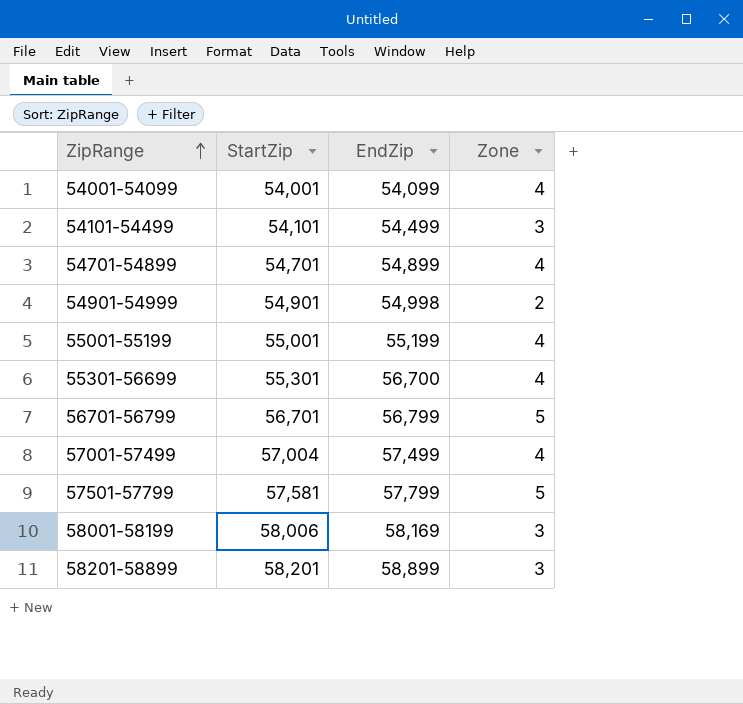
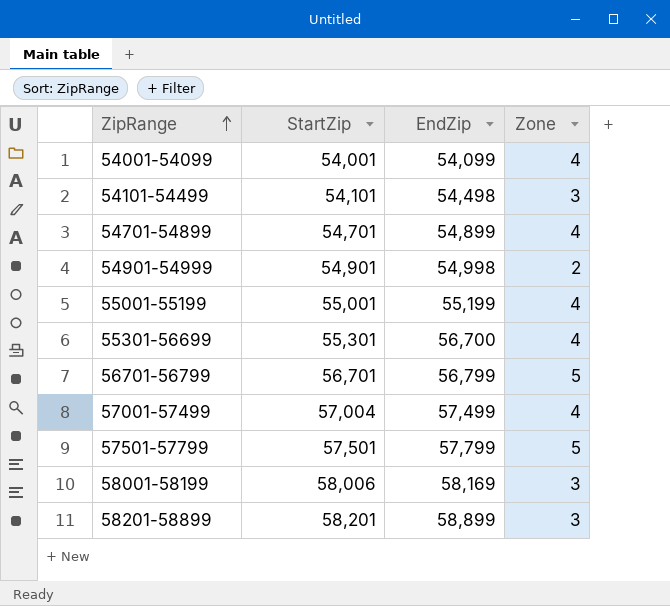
54101-54499 | EndZip: 54,499 -> 54,498
57501-57799 | StartZip: 57,581 -> 57,501

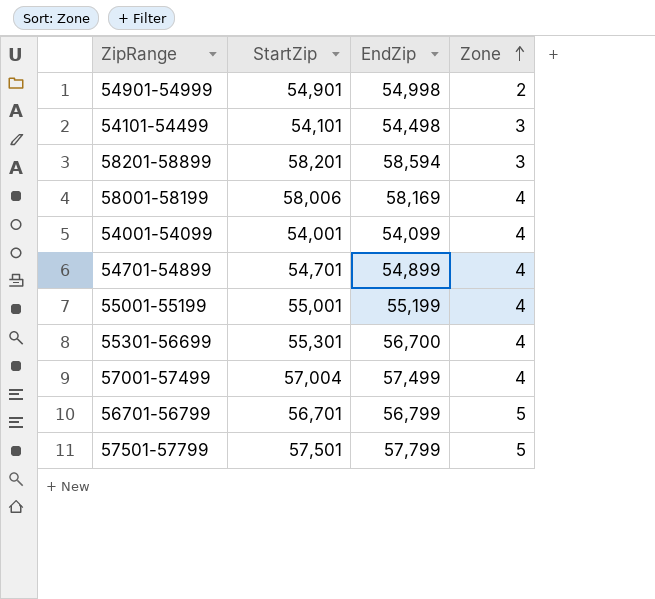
row order: ZipRange ascending -> Zone ascending
58201-58899 | EndZip: 58,899 -> 58,594
58001-58199 | Zone: 3 -> 4

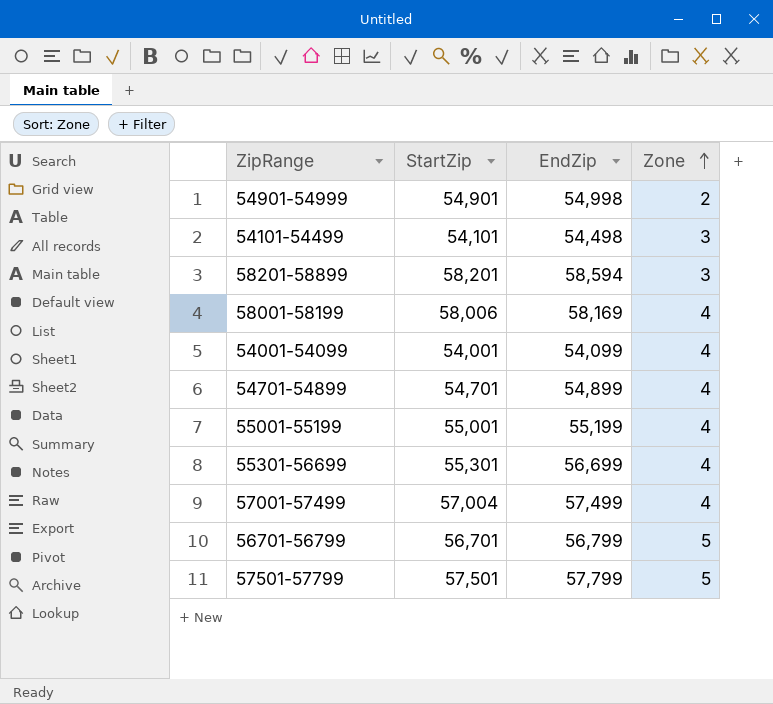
55301-56699 | EndZip: 56,700 -> 56,699

